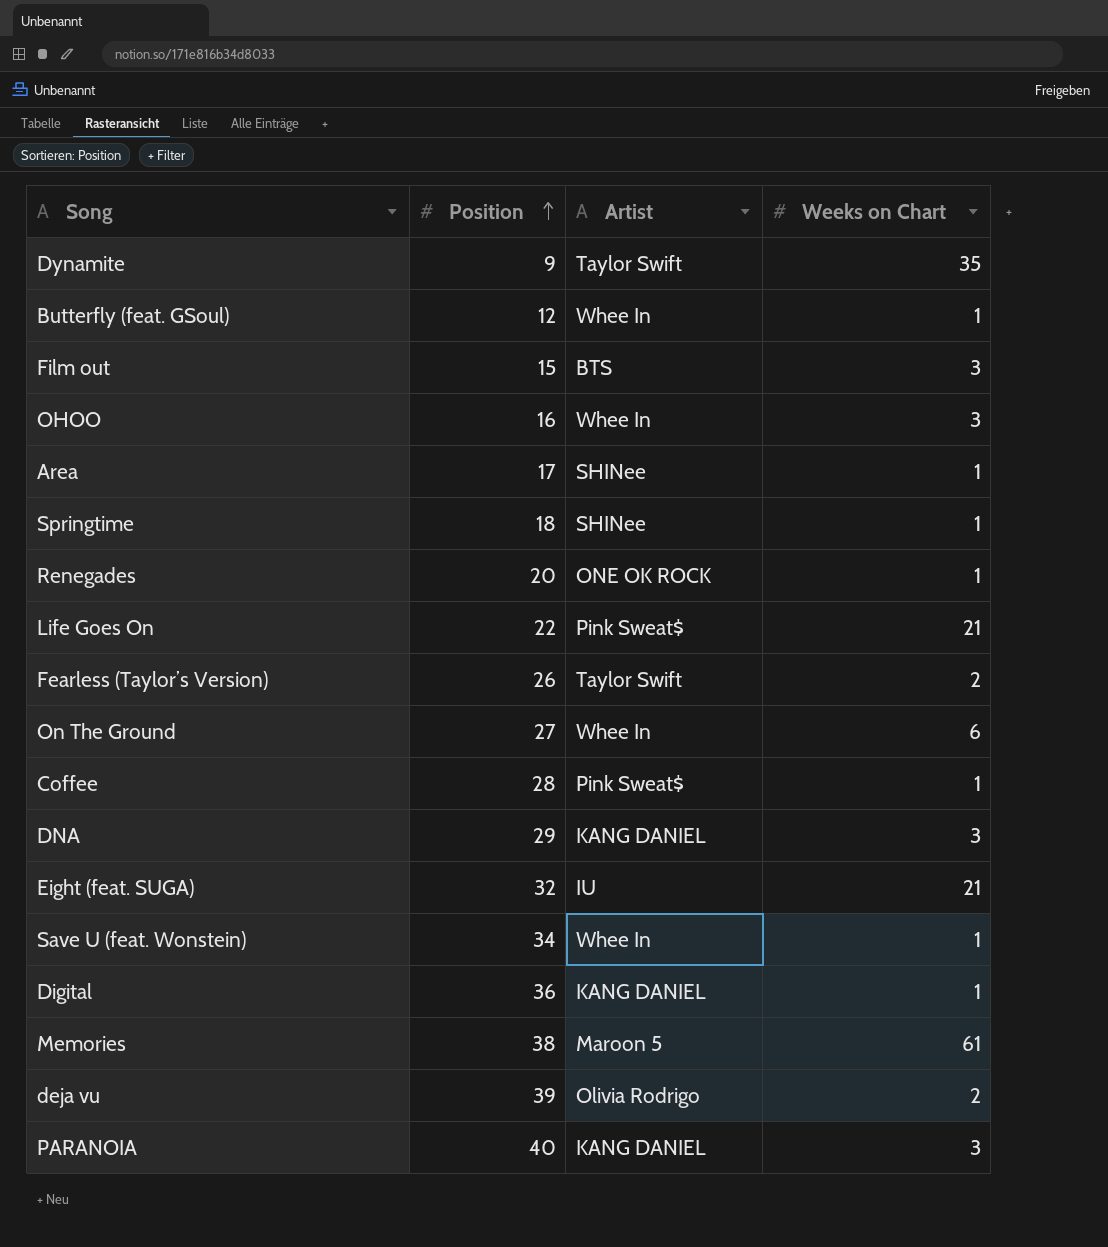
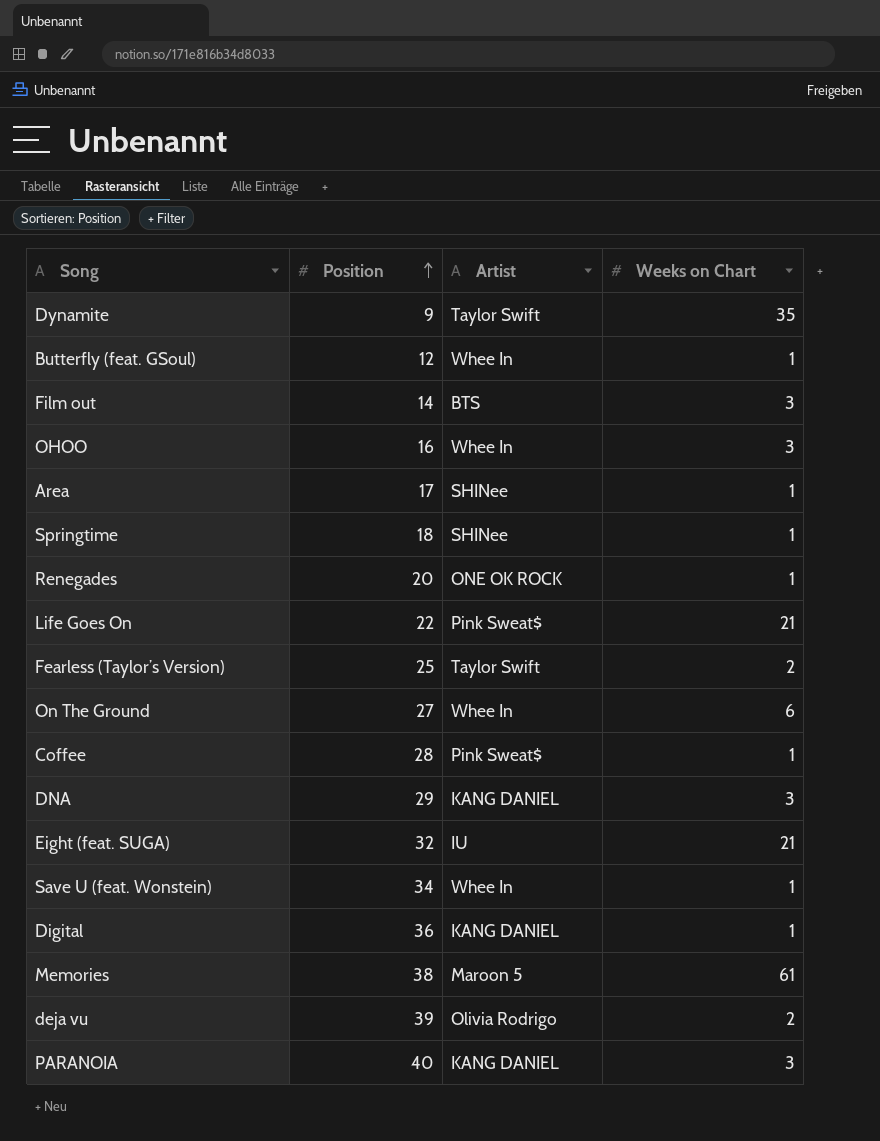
Film out | Position: 15 -> 14
Fearless (Taylor’s Version) | Position: 26 -> 25

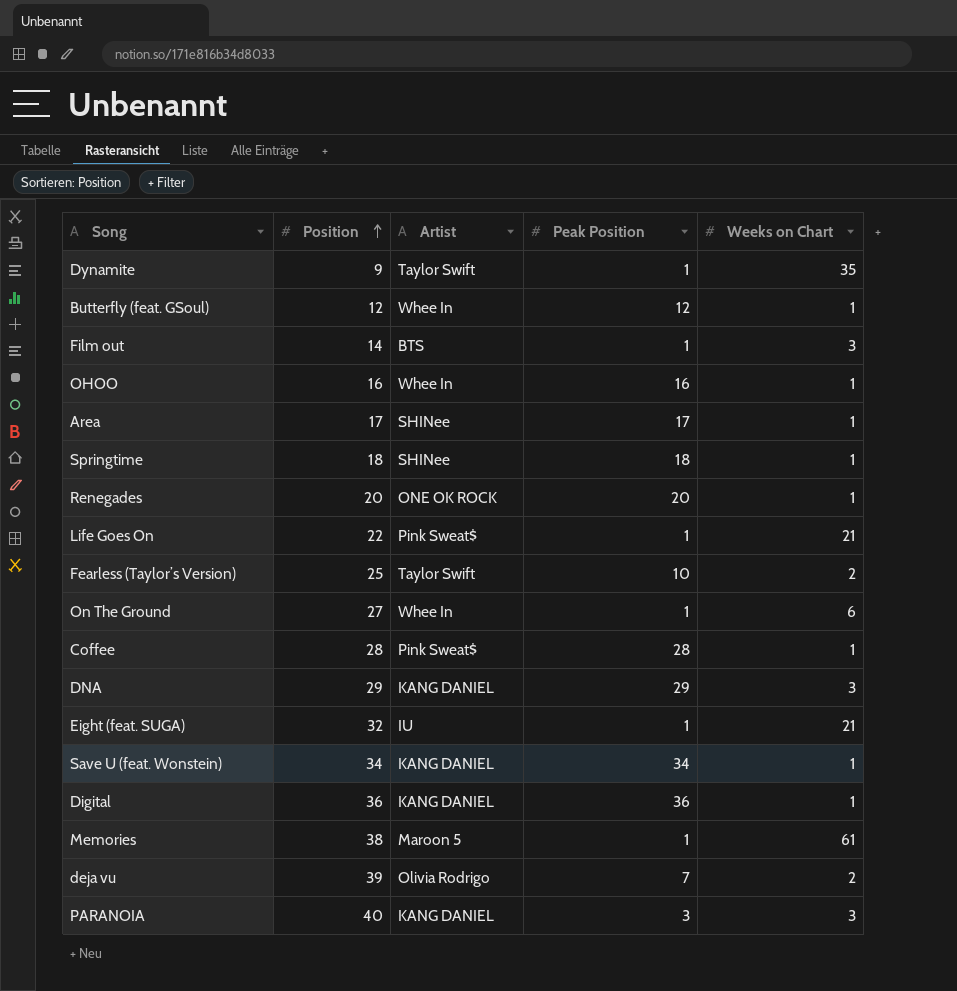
column Peak Position | position: none -> 4
OHOO | Weeks on Chart: 3 -> 1
Save U (feat. Wonstein) | Artist: Whee In -> KANG DANIEL

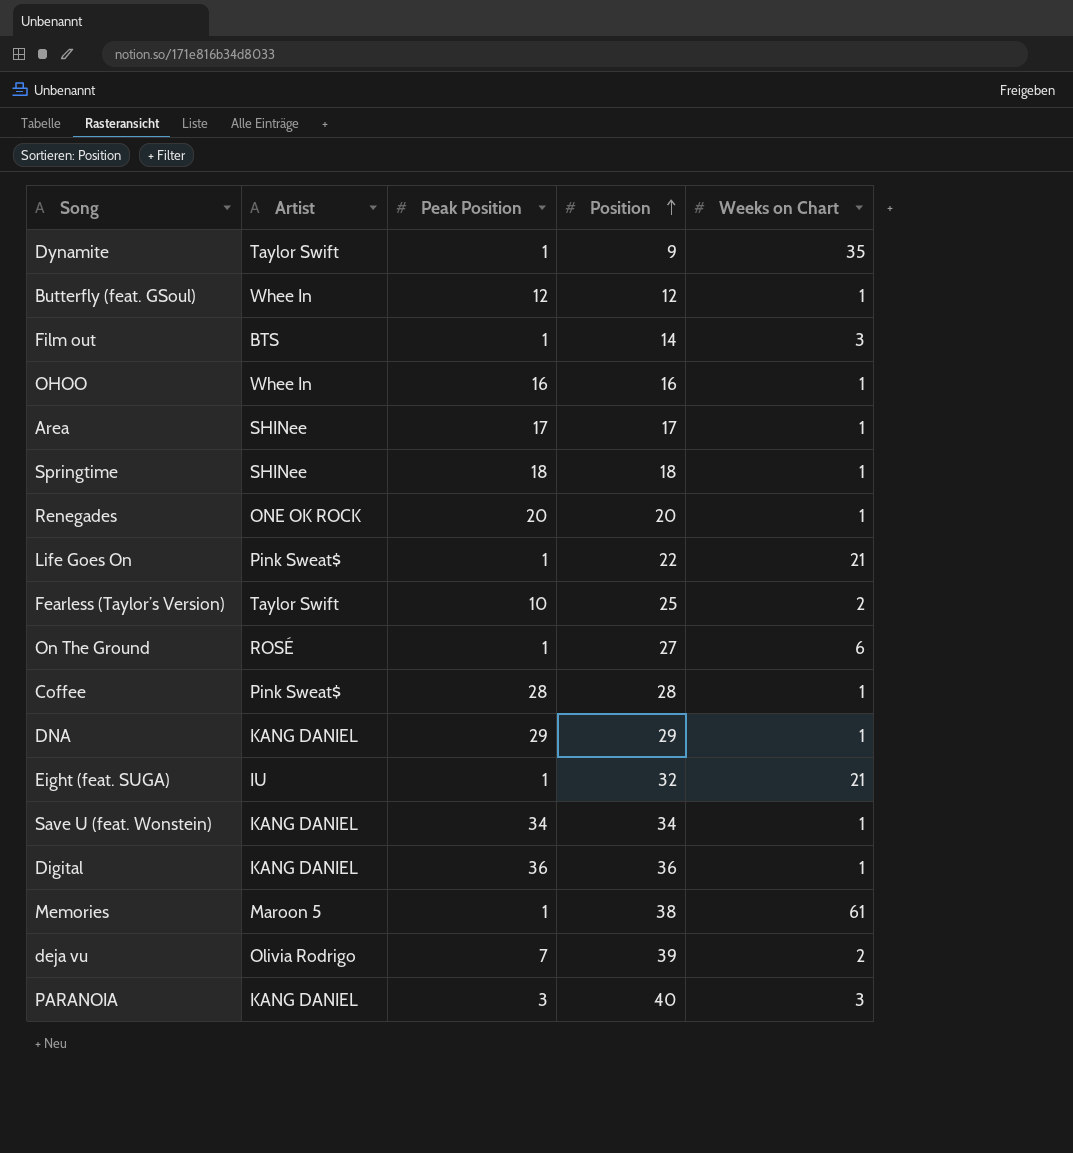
column Position | position: 2 -> 4
On The Ground | Artist: Whee In -> ROSÉ
DNA | Weeks on Chart: 3 -> 1

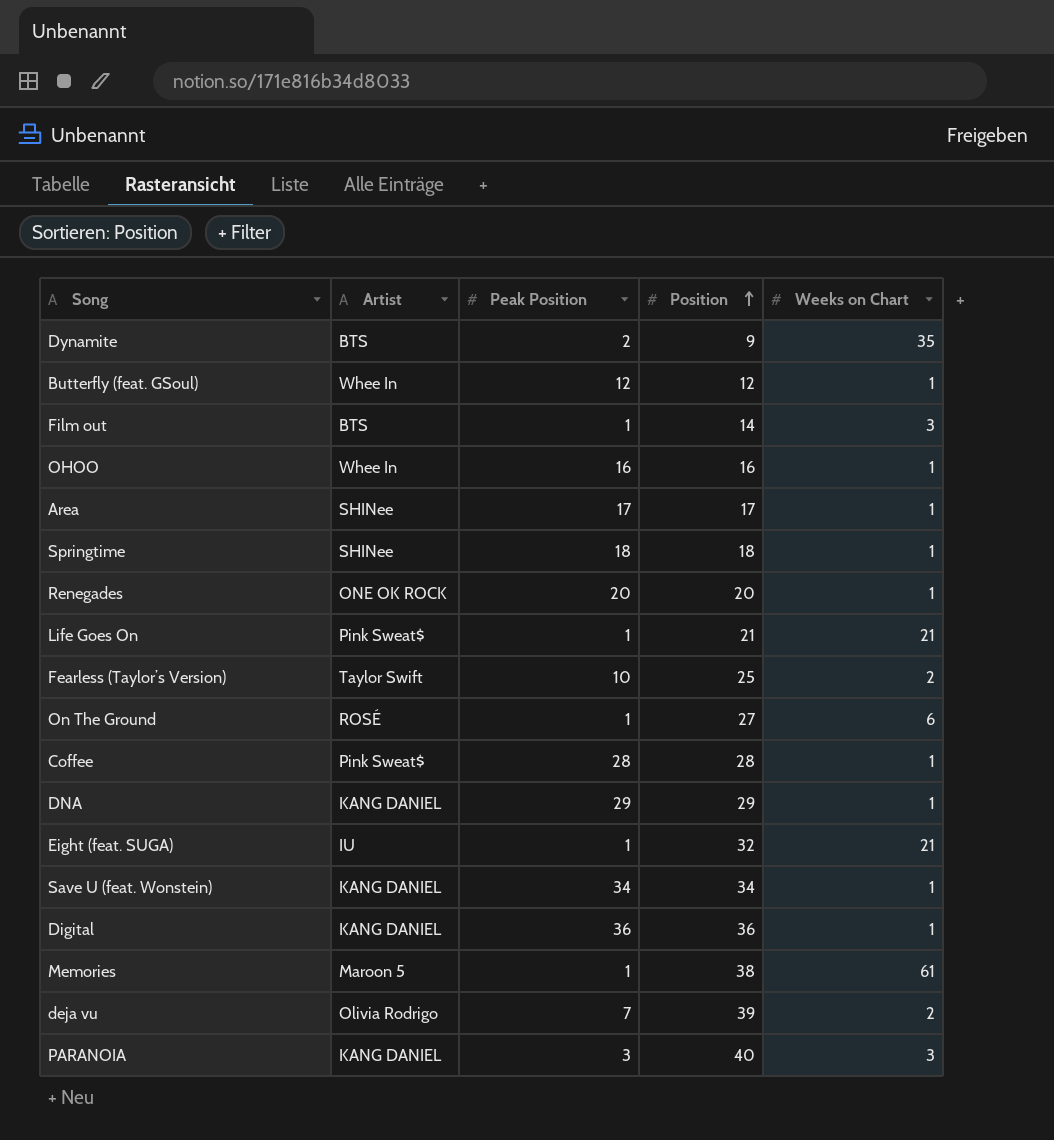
Dynamite | Artist: Taylor Swift -> BTS
Dynamite | Peak Position: 1 -> 2
Life Goes On | Position: 22 -> 21

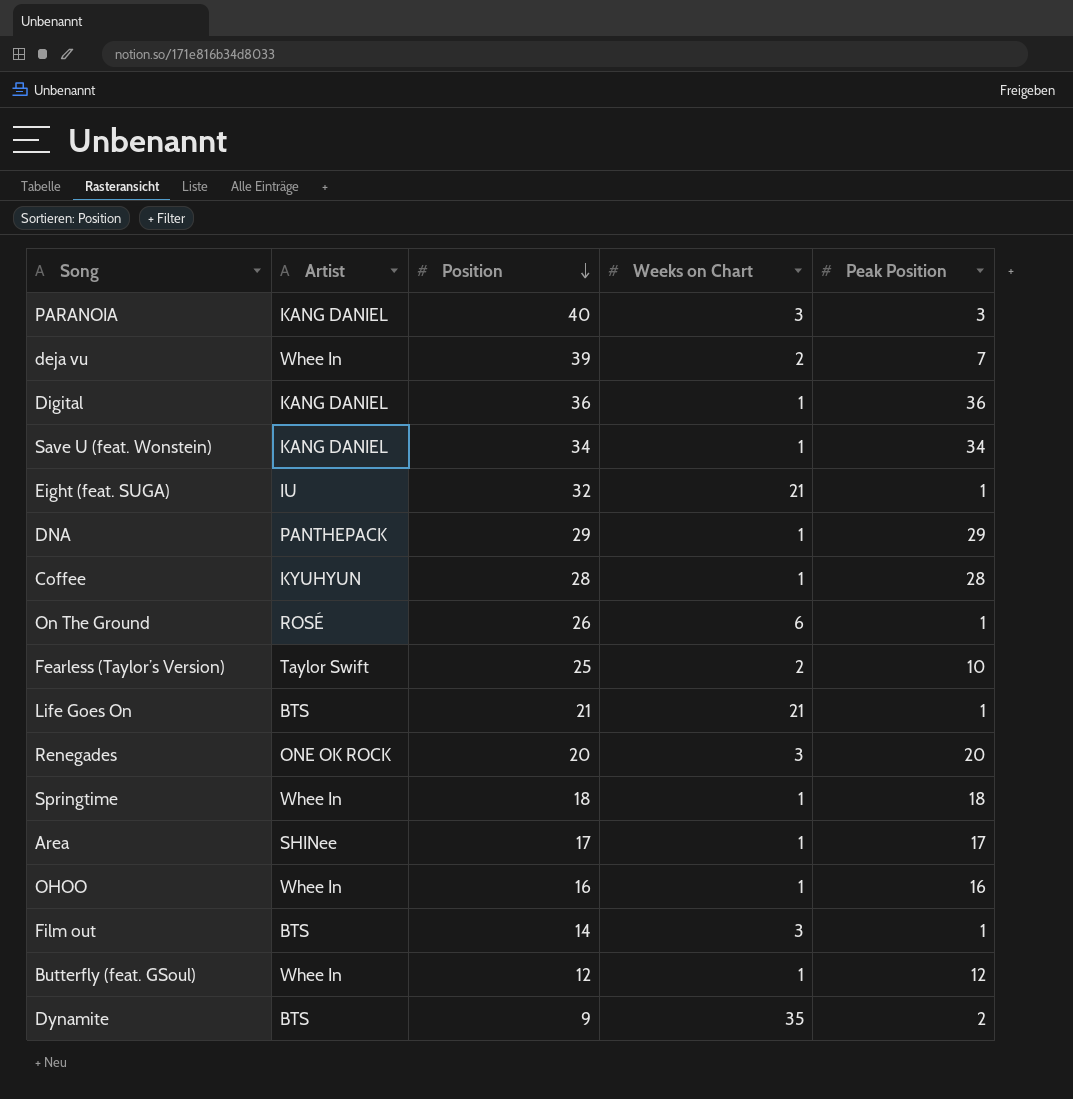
row order: Position ascending -> Position descending
column Peak Position | position: 3 -> 5
row Memories: Maroon 5 | 1 | 38 | 61 -> none
deja vu | Artist: Olivia Rodrigo -> Whee In
DNA | Artist: KANG DANIEL -> PANTHEPACK
Coffee | Artist: Pink Sweat$ -> KYUHYUN
On The Ground | Position: 27 -> 26
Life Goes On | Artist: Pink Sweat$ -> BTS
Renegades | Weeks on Chart: 1 -> 3
Springtime | Artist: SHINee -> Whee In

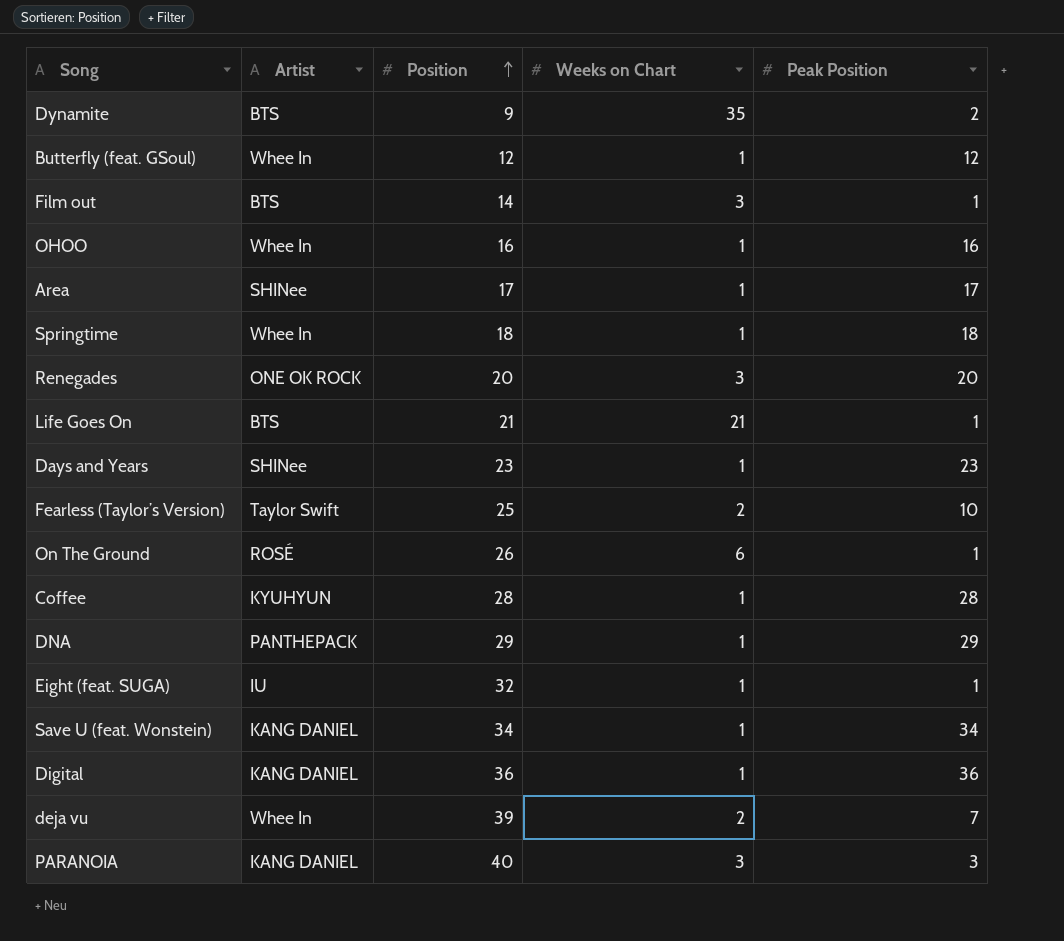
row order: Position descending -> Position ascending
row Days and Years: none -> SHINee | 23 | 1 | 23
Eight (feat. SUGA) | Weeks on Chart: 21 -> 1

